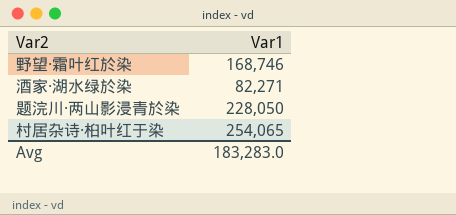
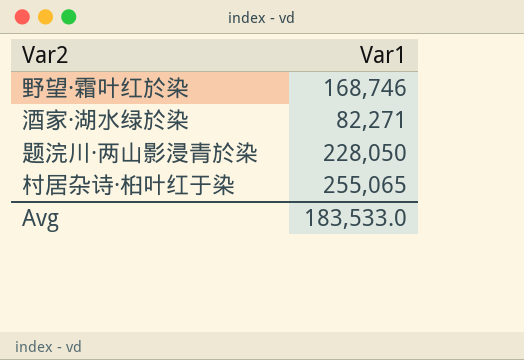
村居杂诗·桕叶红于染 | Var1: 254,065 -> 255,065
Avg | Var1: 183,283.0 -> 183,533.0

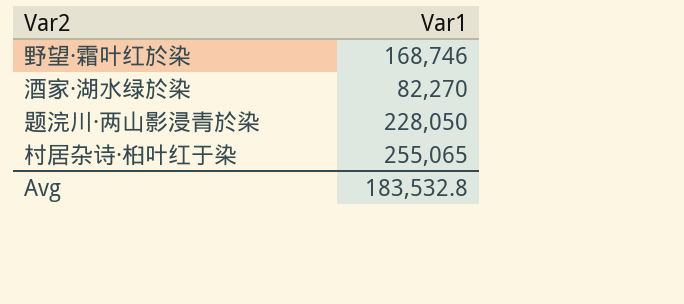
酒家·湖水绿於染 | Var1: 82,271 -> 82,270
Avg | Var1: 183,533.0 -> 183,532.8

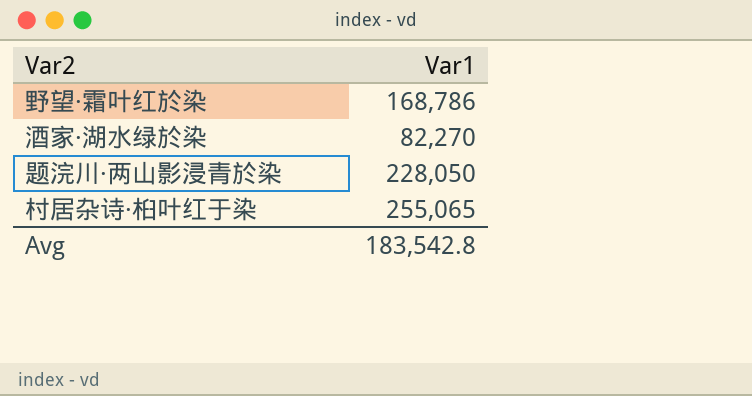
野望·霜叶红於染 | Var1: 168,746 -> 168,786
Avg | Var1: 183,532.8 -> 183,542.8

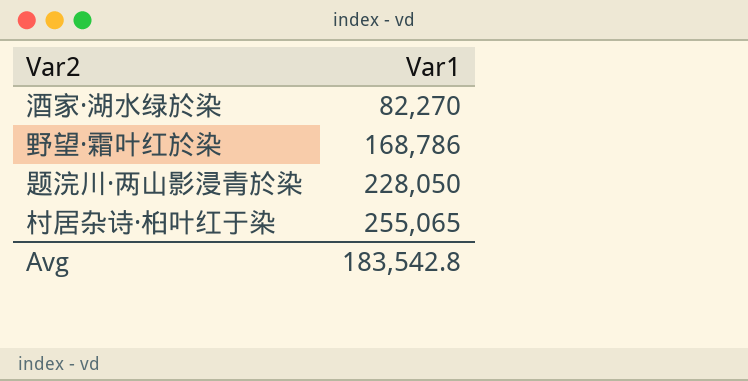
row order: none -> Var1 ascending

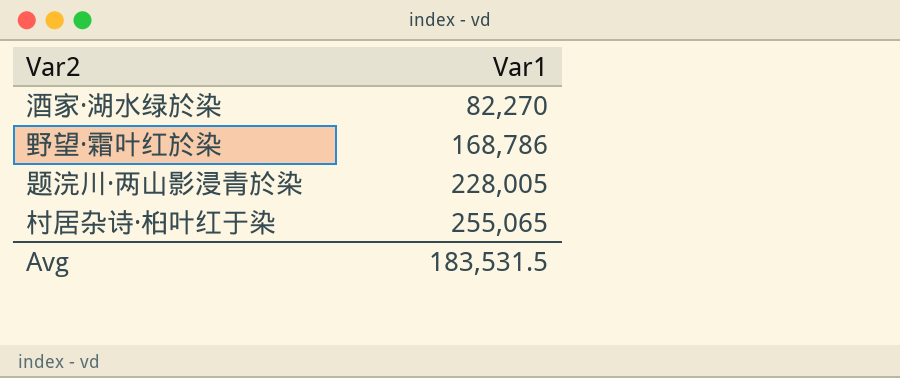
题浣川·两山影浸青於染 | Var1: 228,050 -> 228,005
Avg | Var1: 183,542.8 -> 183,531.5

